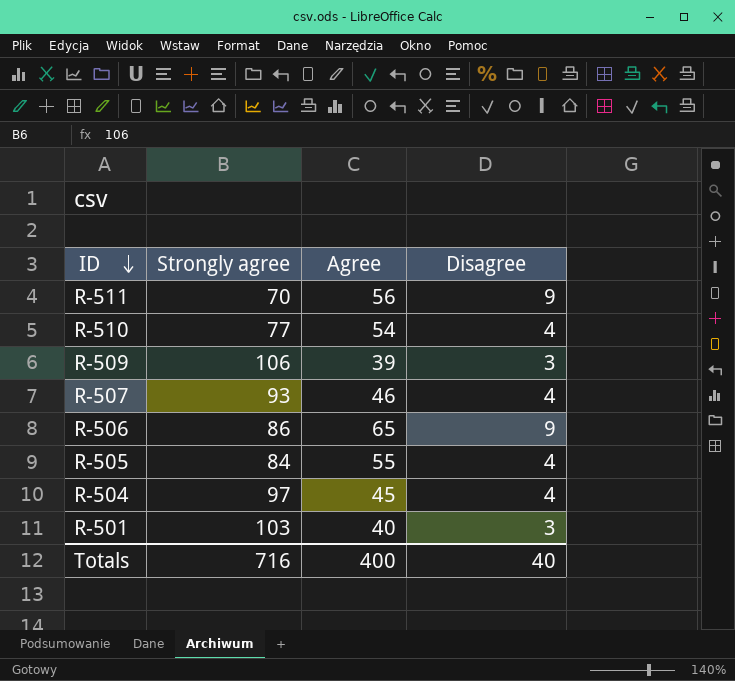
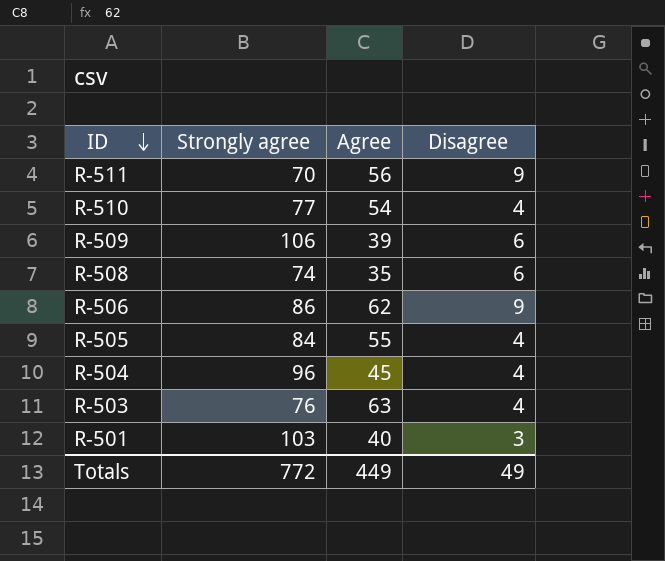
row R-507: 93 | 46 | 4 -> none
R-509 | Disagree: 3 -> 6
row R-508: none -> 74 | 35 | 6
R-506 | Agree: 65 -> 62
R-504 | Strongly agree: 97 -> 96
row R-503: none -> 76 | 63 | 4
Totals | Strongly agree: 716 -> 772
Totals | Agree: 400 -> 449
Totals | Disagree: 40 -> 49

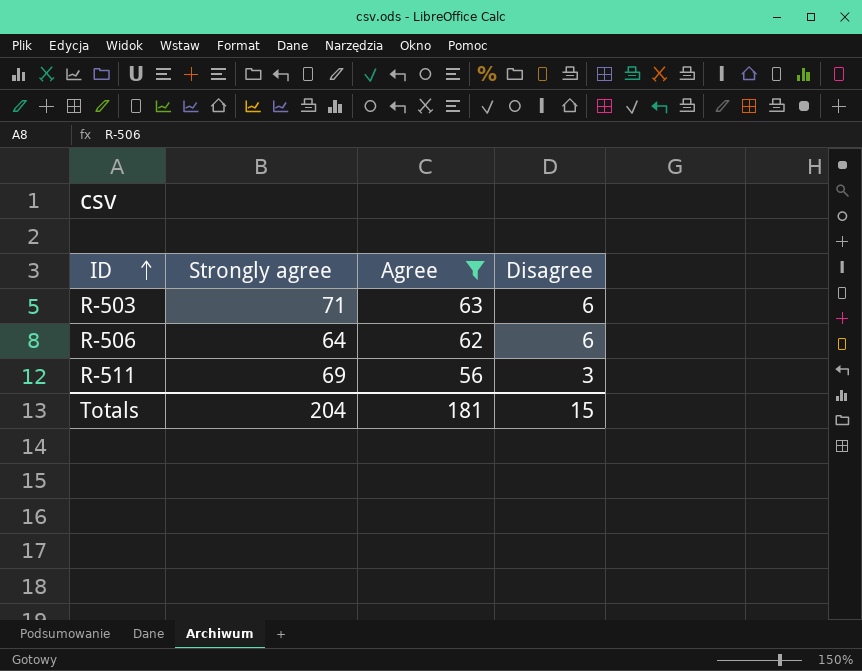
filter: none -> Agree >= 56
row order: ID descending -> ID ascending
R-503 | Strongly agree: 76 -> 71
R-503 | Disagree: 4 -> 6
R-506 | Strongly agree: 86 -> 64
R-506 | Disagree: 9 -> 6
R-511 | Strongly agree: 70 -> 69
R-511 | Disagree: 9 -> 3
Totals | Strongly agree: 772 -> 204
Totals | Agree: 449 -> 181
Totals | Disagree: 49 -> 15

